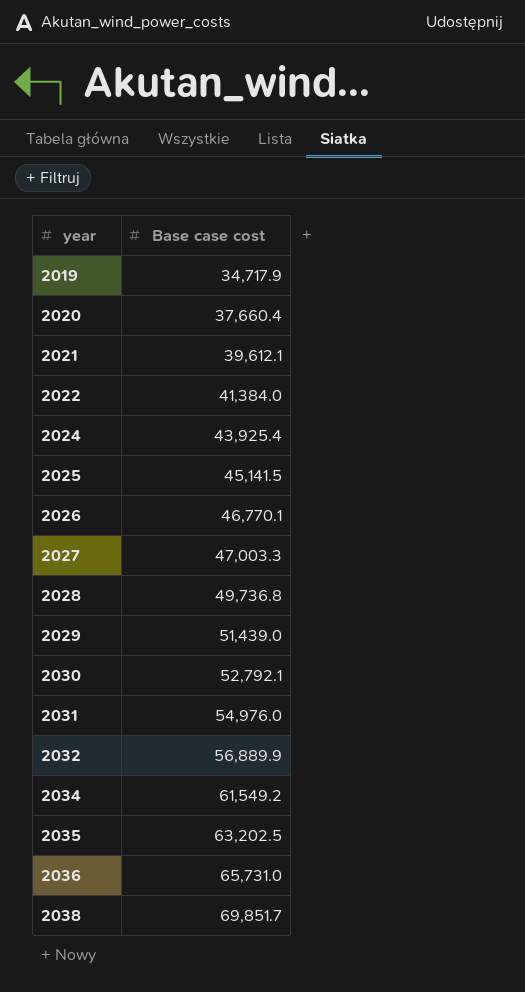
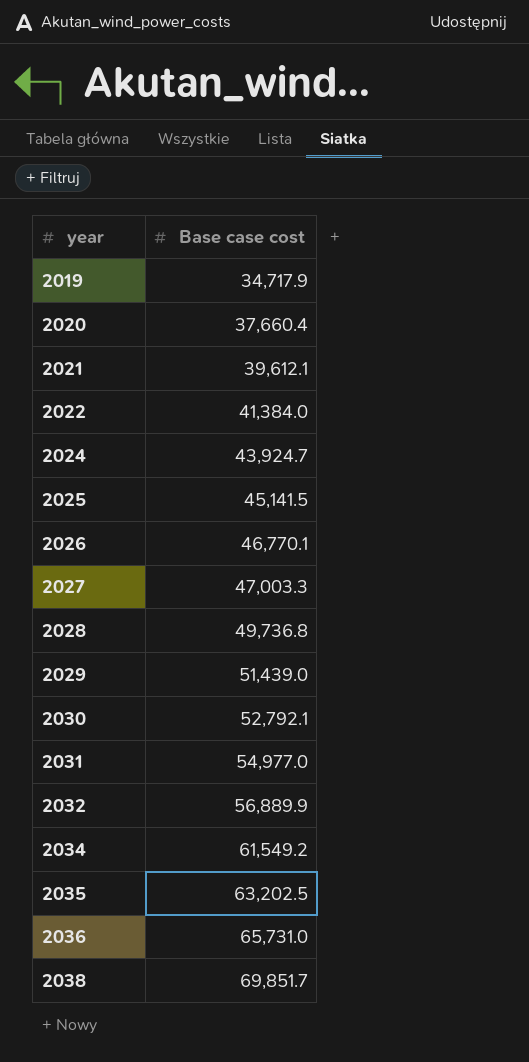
2024 | Base case cost: 43,925.4 -> 43,924.7
2031 | Base case cost: 54,976.0 -> 54,977.0

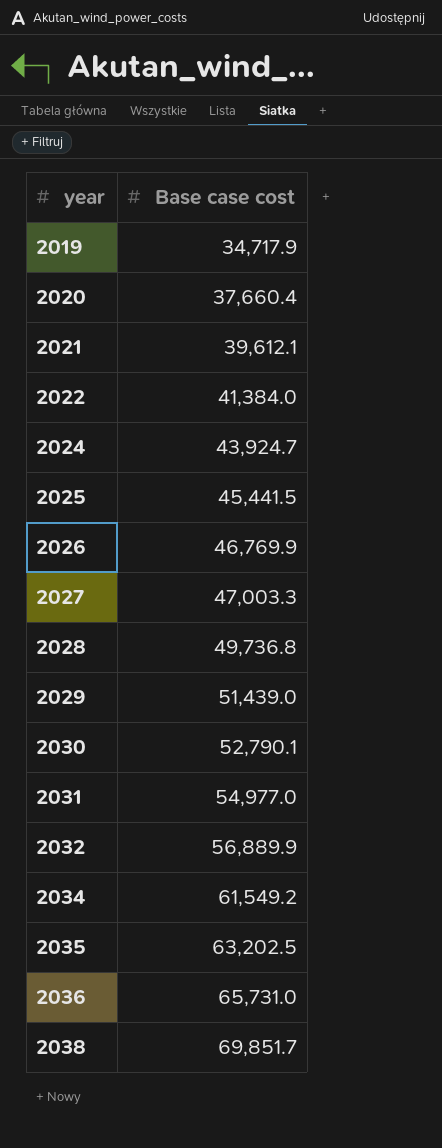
2025 | Base case cost: 45,141.5 -> 45,441.5
2026 | Base case cost: 46,770.1 -> 46,769.9
2030 | Base case cost: 52,792.1 -> 52,790.1

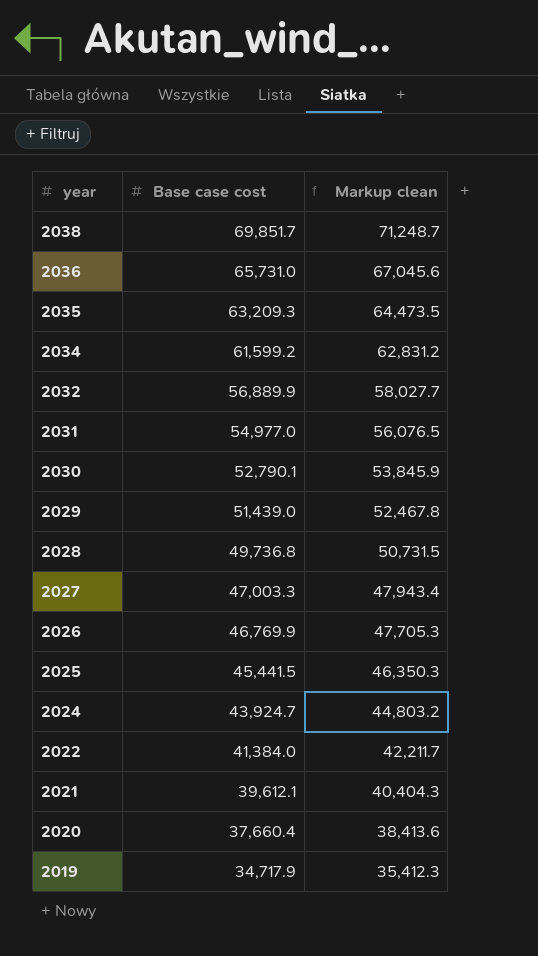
row order: year ascending -> year descending
column Markup clean | formula: none -> [Base case cost] * 1.02
2035 | Base case cost: 63,202.5 -> 63,209.3
2034 | Base case cost: 61,549.2 -> 61,599.2

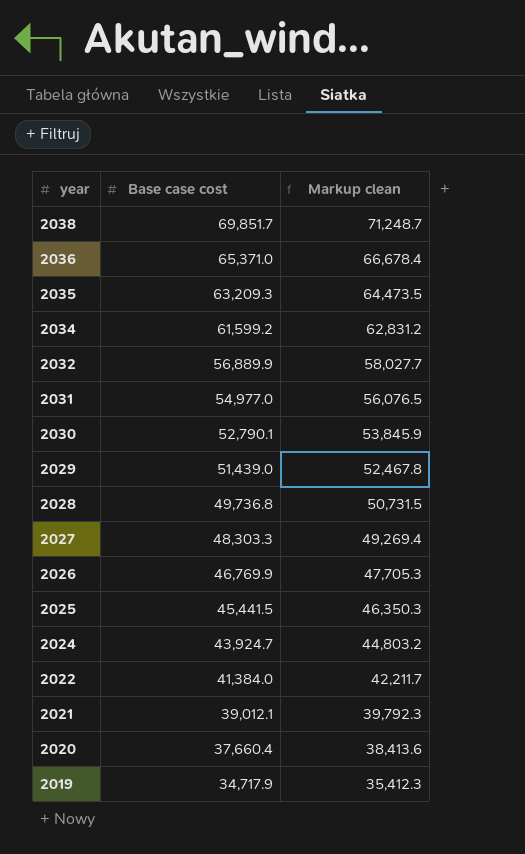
2036 | Base case cost: 65,731.0 -> 65,371.0
2036 | Markup clean: 67,045.6 -> 66,678.4
2027 | Base case cost: 47,003.3 -> 48,303.3
2027 | Markup clean: 47,943.4 -> 49,269.4
2021 | Base case cost: 39,612.1 -> 39,012.1
2021 | Markup clean: 40,404.3 -> 39,792.3

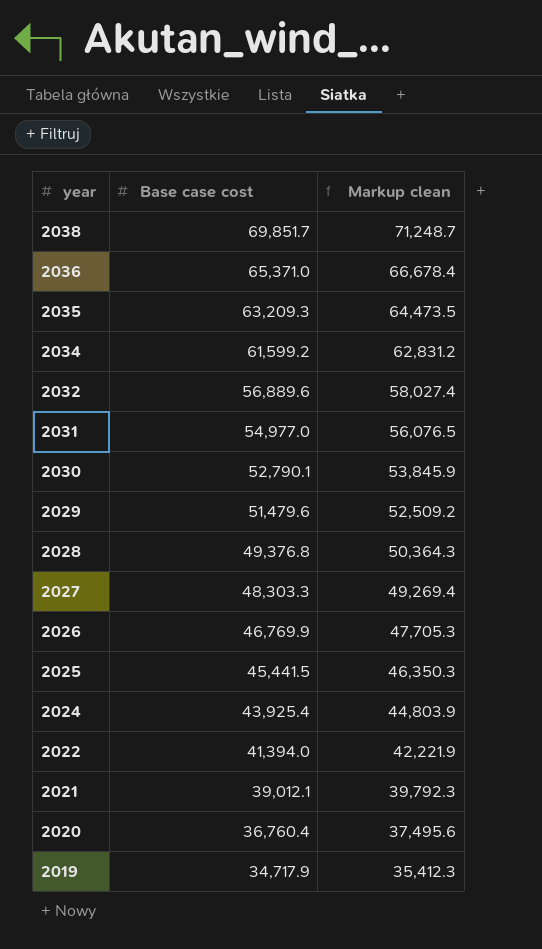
2032 | Base case cost: 56,889.9 -> 56,889.6
2032 | Markup clean: 58,027.7 -> 58,027.4
2029 | Base case cost: 51,439.0 -> 51,479.6
2029 | Markup clean: 52,467.8 -> 52,509.2
2028 | Base case cost: 49,736.8 -> 49,376.8
2028 | Markup clean: 50,731.5 -> 50,364.3
2024 | Base case cost: 43,924.7 -> 43,925.4
2024 | Markup clean: 44,803.2 -> 44,803.9
2022 | Base case cost: 41,384.0 -> 41,394.0
2022 | Markup clean: 42,211.7 -> 42,221.9
2020 | Base case cost: 37,660.4 -> 36,760.4
2020 | Markup clean: 38,413.6 -> 37,495.6

